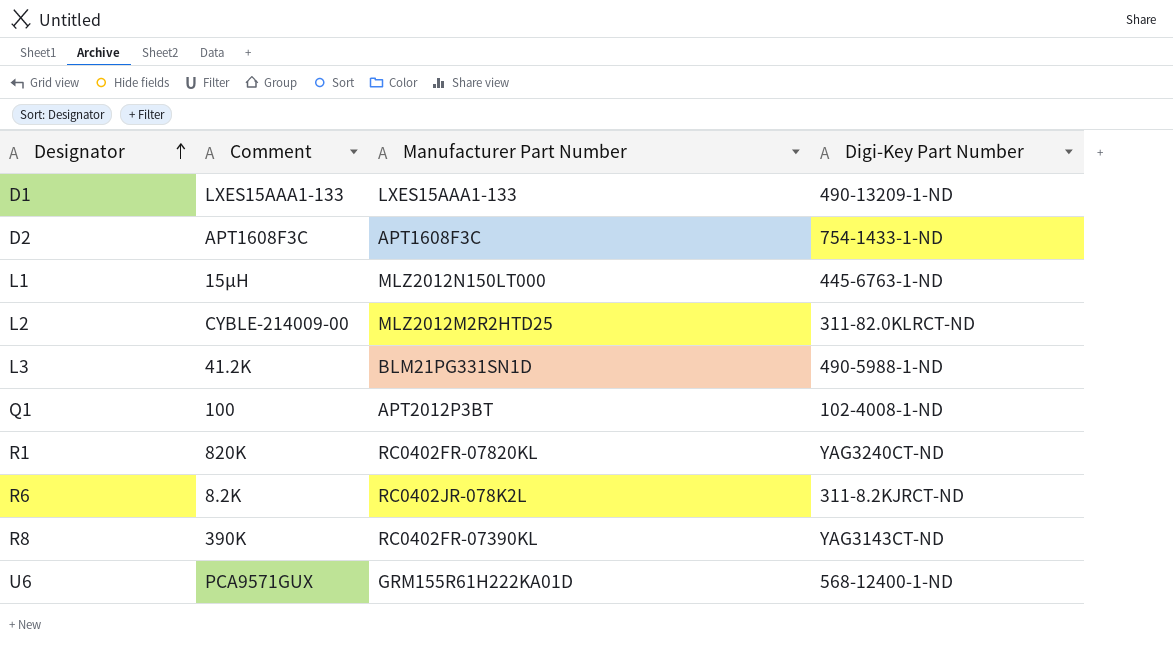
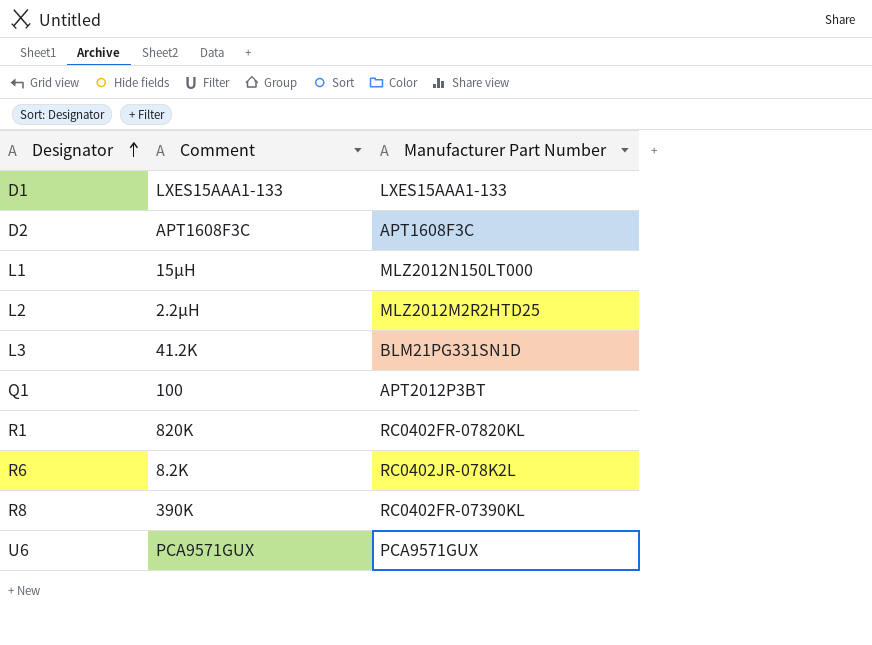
column Digi-Key Part Number | position: 4 -> none
L2 | Comment: CYBLE-214009-00 -> 2.2µH
U6 | Manufacturer Part Number: GRM155R61H222KA01D -> PCA9571GUX

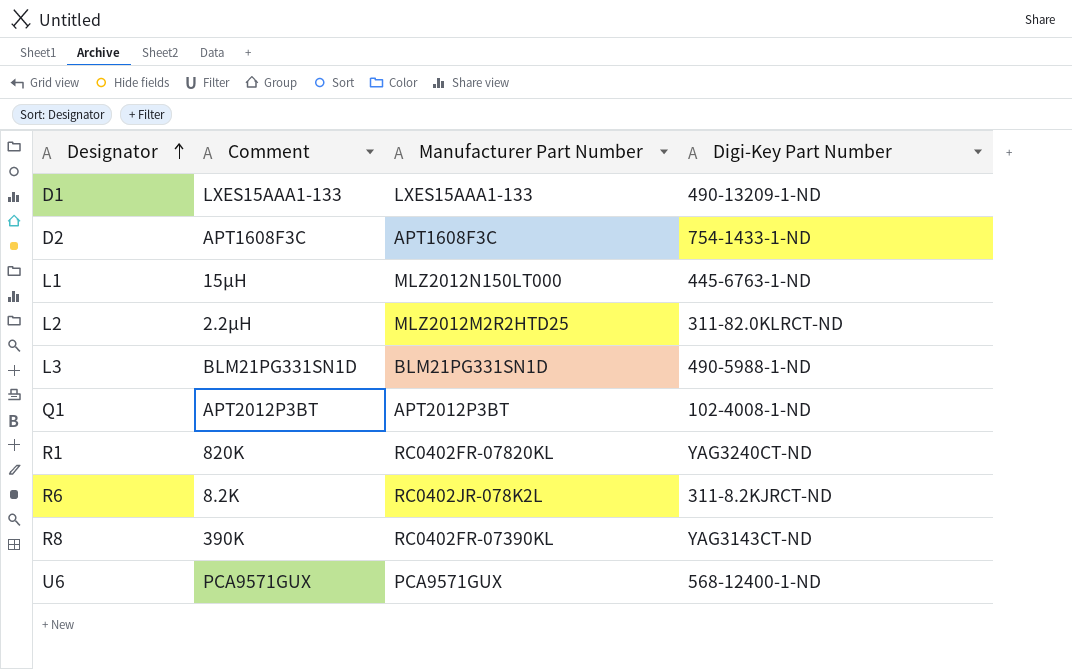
column Digi-Key Part Number | position: none -> 4
L3 | Comment: 41.2K -> BLM21PG331SN1D
Q1 | Comment: 100 -> APT2012P3BT

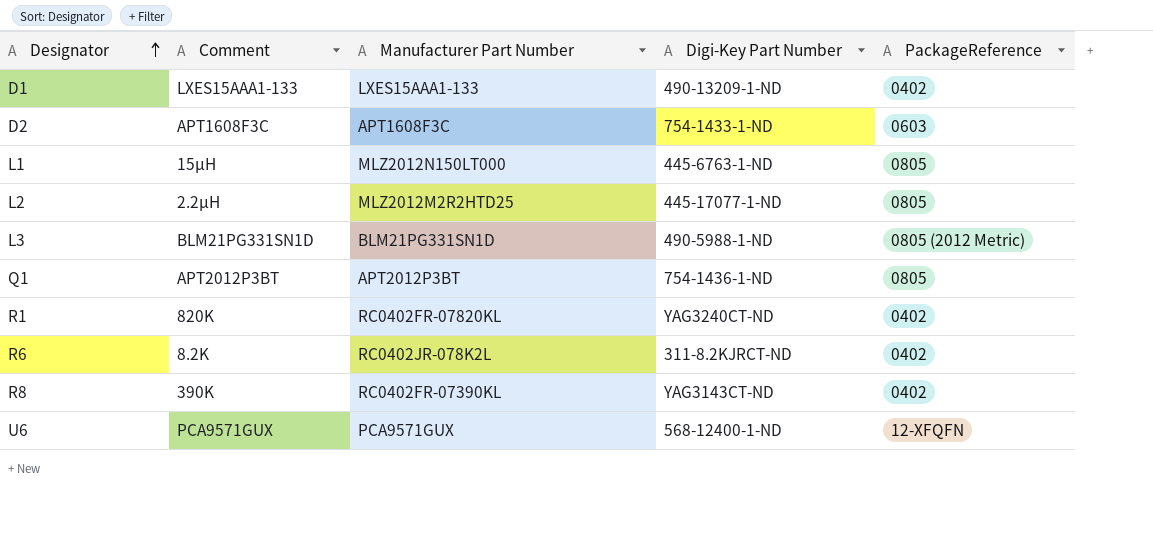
column PackageReference | position: none -> 5
L2 | Digi-Key Part Number: 311-82.0KLRCT-ND -> 445-17077-1-ND
Q1 | Digi-Key Part Number: 102-4008-1-ND -> 754-1436-1-ND

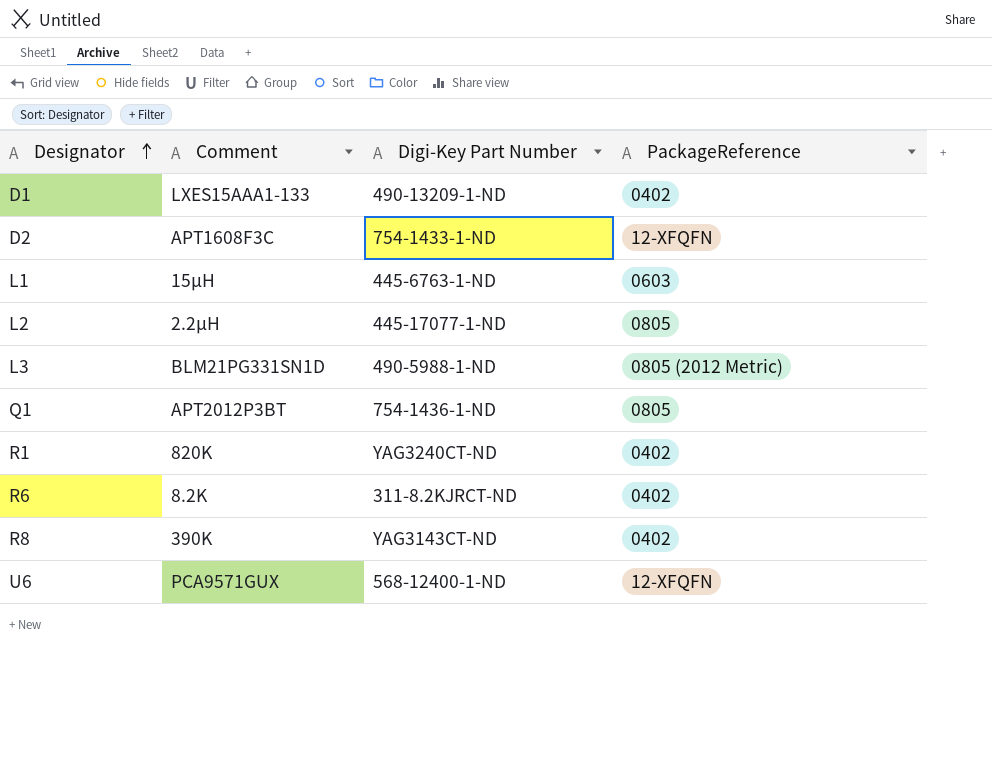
column Manufacturer Part Number | position: 3 -> none
D2 | PackageReference: 0603 -> 12-XFQFN
L1 | PackageReference: 0805 -> 0603

